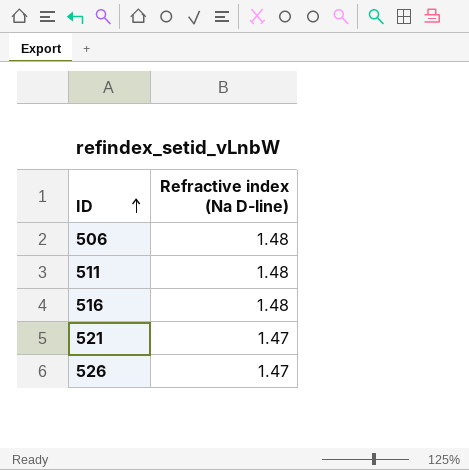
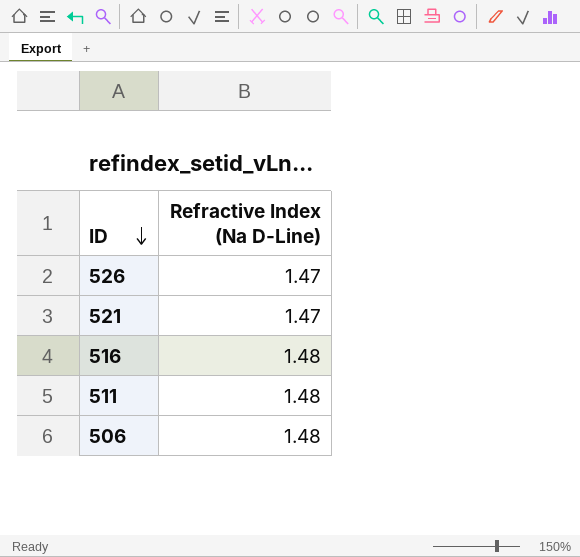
row order: ID ascending -> ID descending
column name: Refractive index (Na D-line) -> Refractive Index (Na D-Line)

